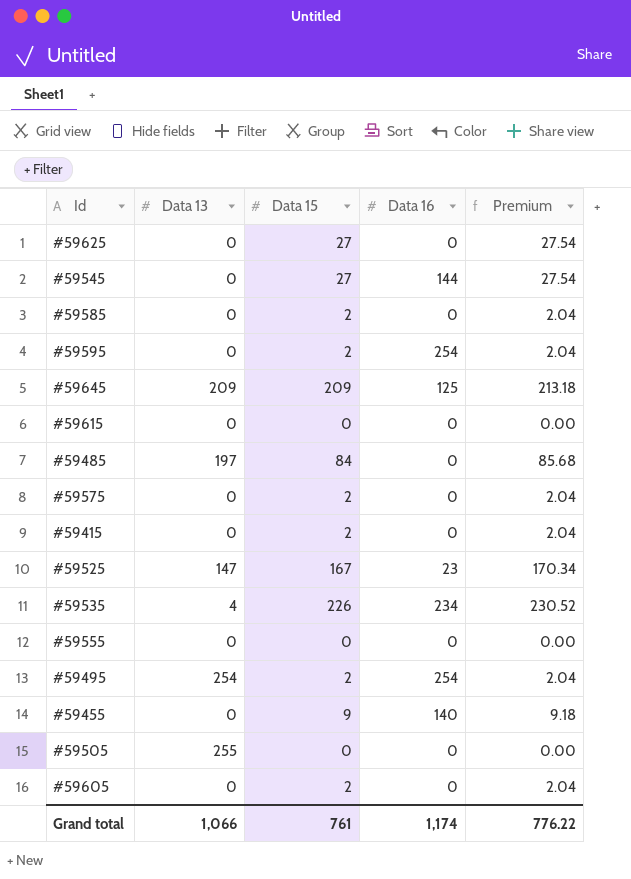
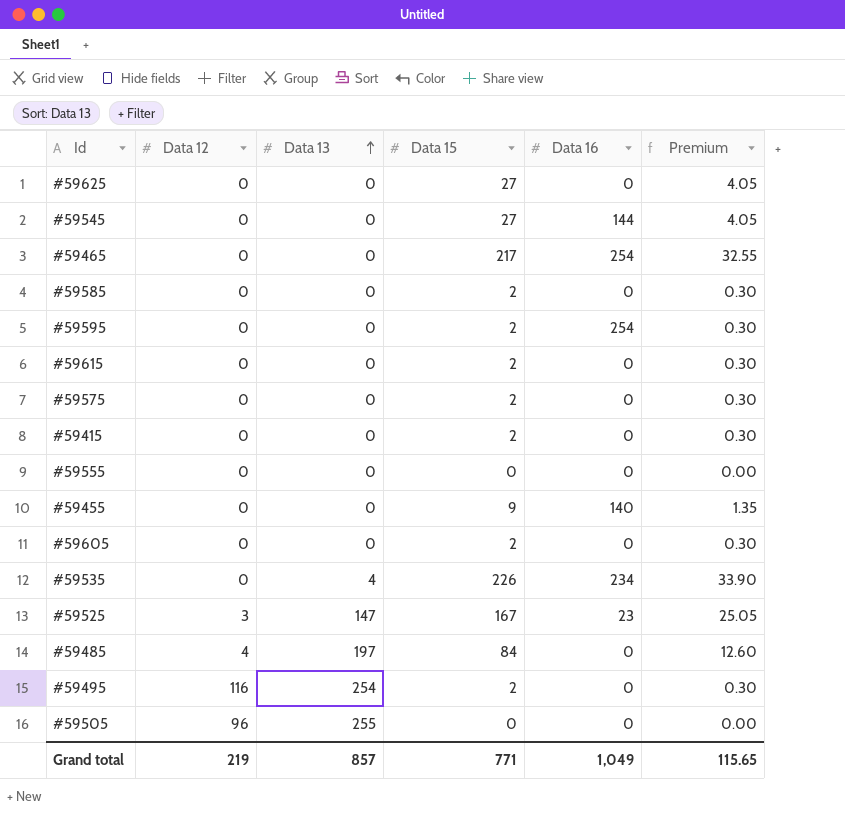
row order: none -> Data 13 ascending
column Data 12 | position: none -> 2
column Premium | formula: [Data 15] * 1.02 -> [Data 15] * 0.15
row #59645: 209 | 209 | 125 | 213.18 -> none
row #59465: none -> 0 | 0 | 217 | 254 | 32.55
#59615 | Data 15: 0 -> 2
#59495 | Data 16: 254 -> 0
Grand total | Data 13: 1,066 -> 857
Grand total | Data 15: 761 -> 771
Grand total | Data 16: 1,174 -> 1,049
Grand total | Premium: 776.22 -> 115.65

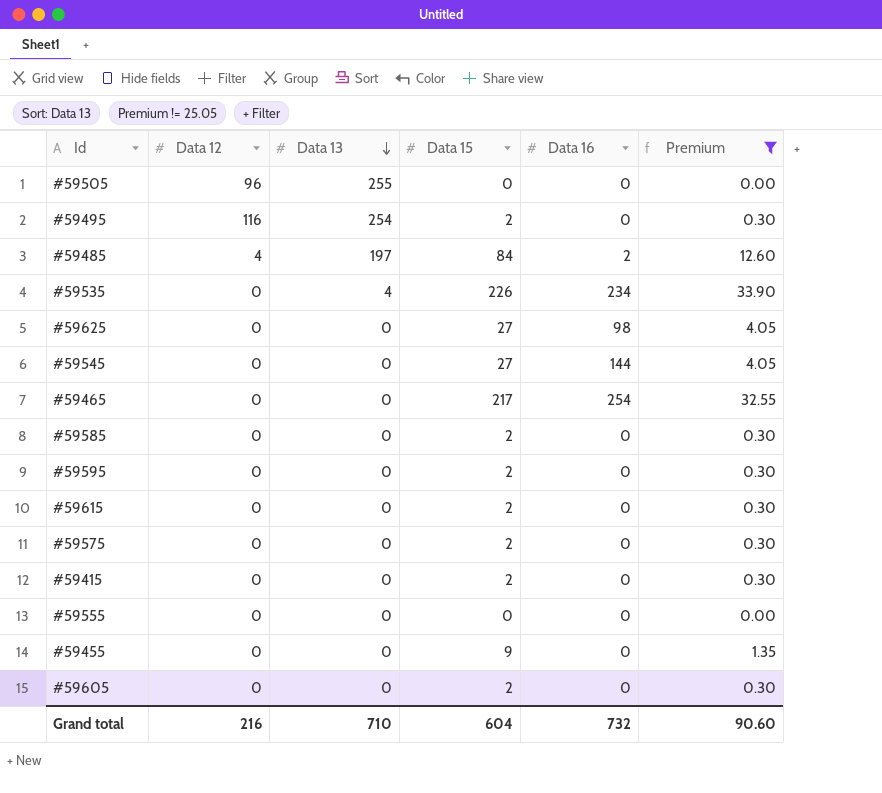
filter: none -> Premium != 25.05
row order: Data 13 ascending -> Data 13 descending
#59485 | Data 16: 0 -> 2
#59625 | Data 16: 0 -> 98
#59595 | Data 16: 254 -> 0
#59455 | Data 16: 140 -> 0
Grand total | Data 12: 219 -> 216
Grand total | Data 13: 857 -> 710
Grand total | Data 15: 771 -> 604
Grand total | Data 16: 1,049 -> 732
Grand total | Premium: 115.65 -> 90.60

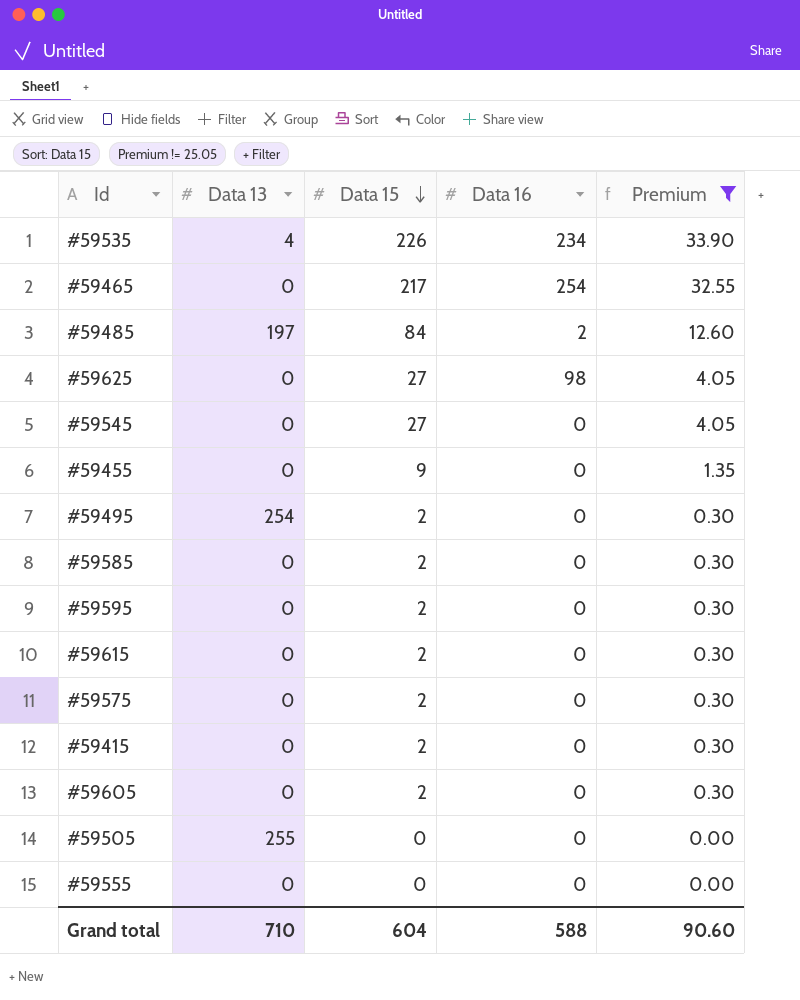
row order: Data 13 descending -> Data 15 descending
column Data 12 | position: 2 -> none
#59545 | Data 16: 144 -> 0
Grand total | Data 16: 732 -> 588

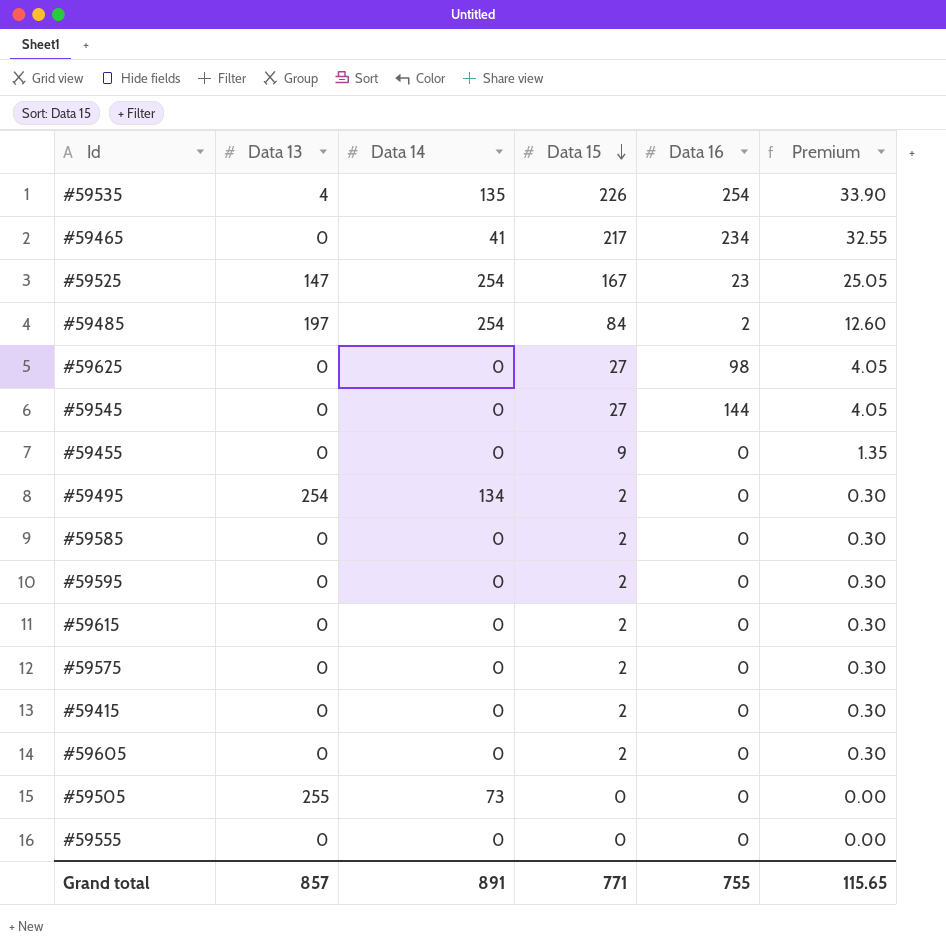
filter: Premium != 25.05 -> none
column Data 14 | position: none -> 3
#59535 | Data 16: 234 -> 254
#59465 | Data 16: 254 -> 234
#59545 | Data 16: 0 -> 144
Grand total | Data 13: 710 -> 857
Grand total | Data 15: 604 -> 771
Grand total | Data 16: 588 -> 755
Grand total | Premium: 90.60 -> 115.65

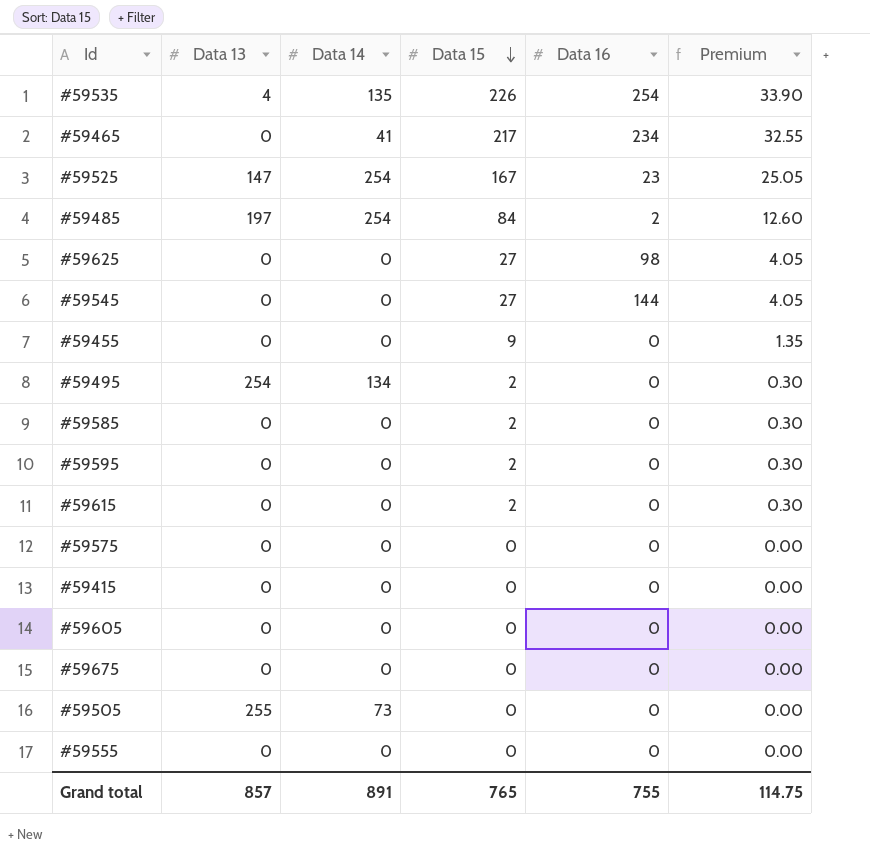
#59575 | Data 15: 2 -> 0
#59575 | Premium: 0.30 -> 0.00
#59415 | Data 15: 2 -> 0
#59415 | Premium: 0.30 -> 0.00
#59605 | Data 15: 2 -> 0
#59605 | Premium: 0.30 -> 0.00
row #59675: none -> 0 | 0 | 0 | 0 | 0.00
Grand total | Data 15: 771 -> 765
Grand total | Premium: 115.65 -> 114.75

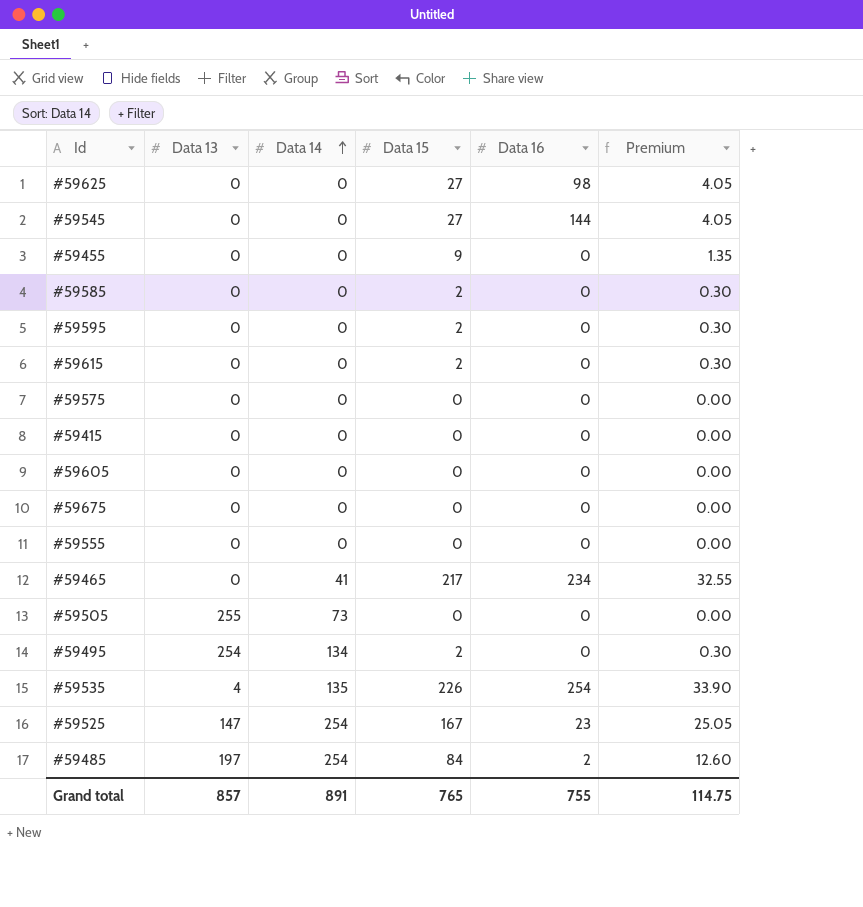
row order: Data 15 descending -> Data 14 ascending

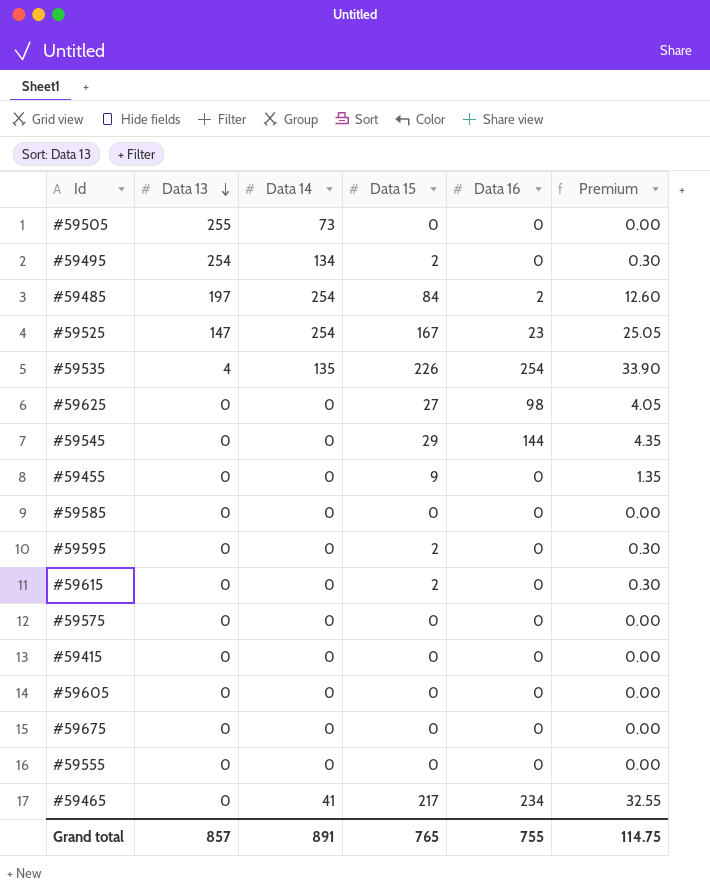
row order: Data 14 ascending -> Data 13 descending
#59545 | Data 15: 27 -> 29
#59545 | Premium: 4.05 -> 4.35
#59585 | Data 15: 2 -> 0
#59585 | Premium: 0.30 -> 0.00

